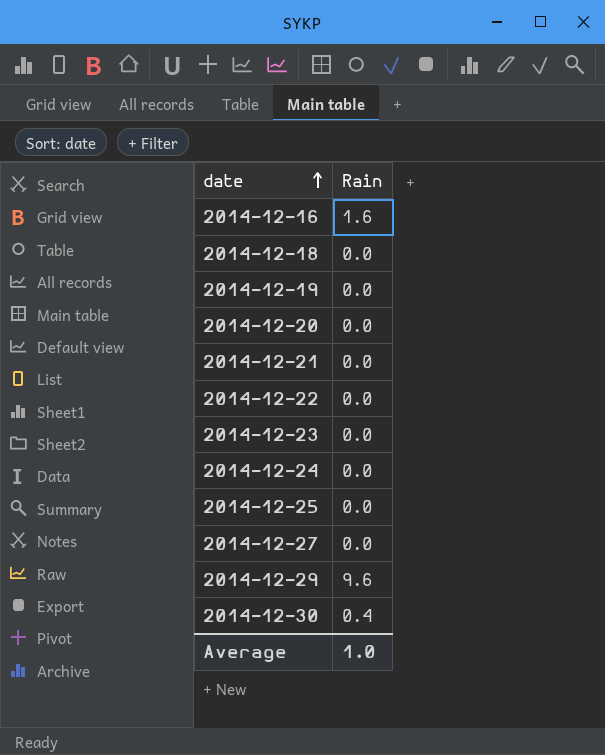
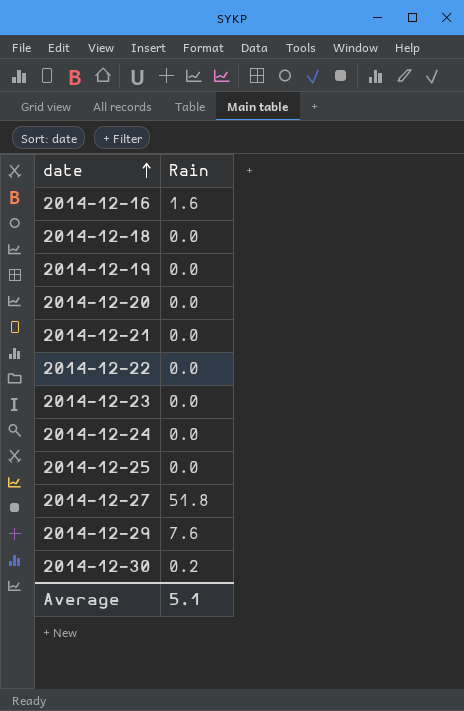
2014-12-27 | Rain: 0.0 -> 51.8
2014-12-29 | Rain: 9.6 -> 7.6
2014-12-30 | Rain: 0.4 -> 0.2
Average | Rain: 1.0 -> 5.1

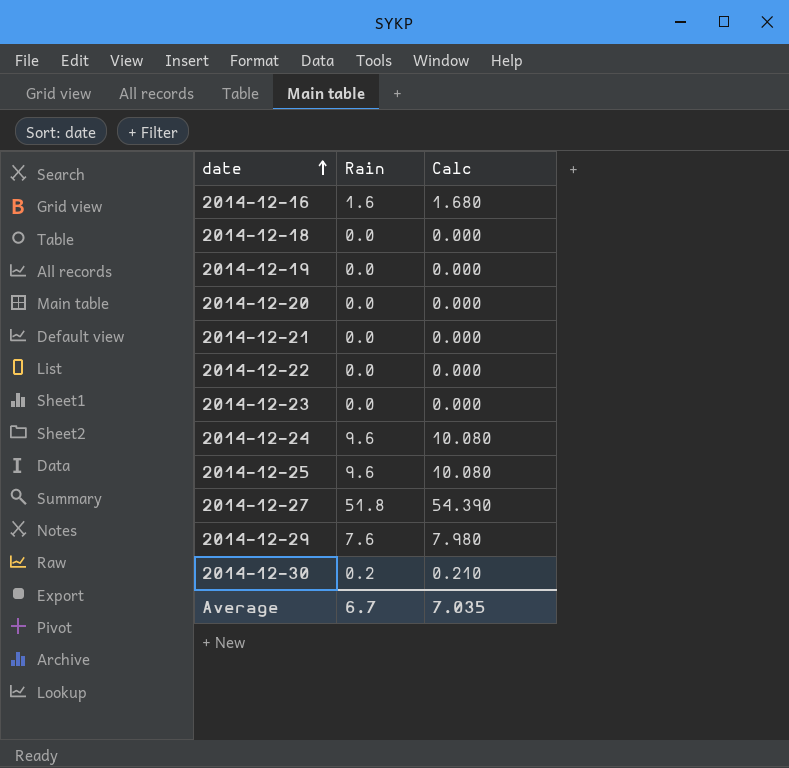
column Calc | formula: none -> [Rain] * 1.05
2014-12-24 | Rain: 0.0 -> 9.6
2014-12-25 | Rain: 0.0 -> 9.6
Average | Rain: 5.1 -> 6.7

